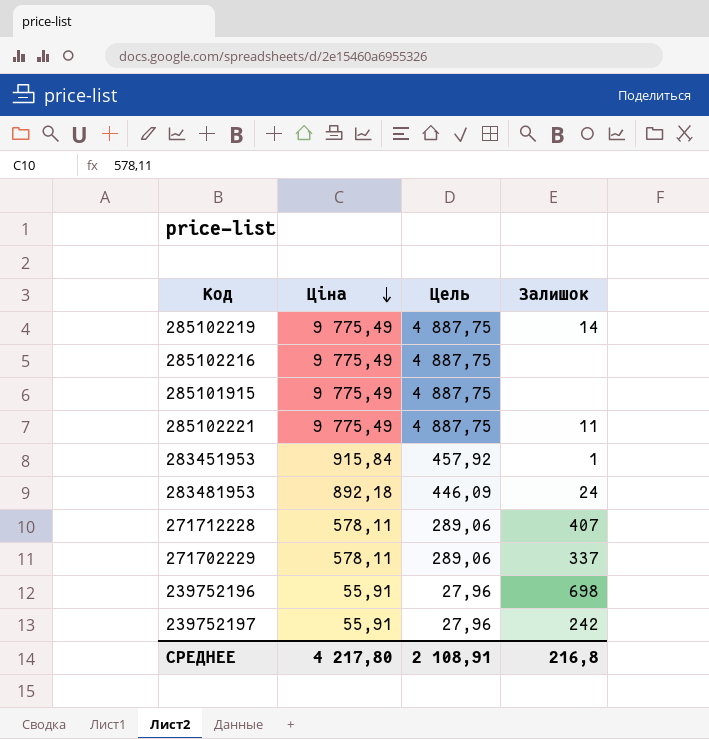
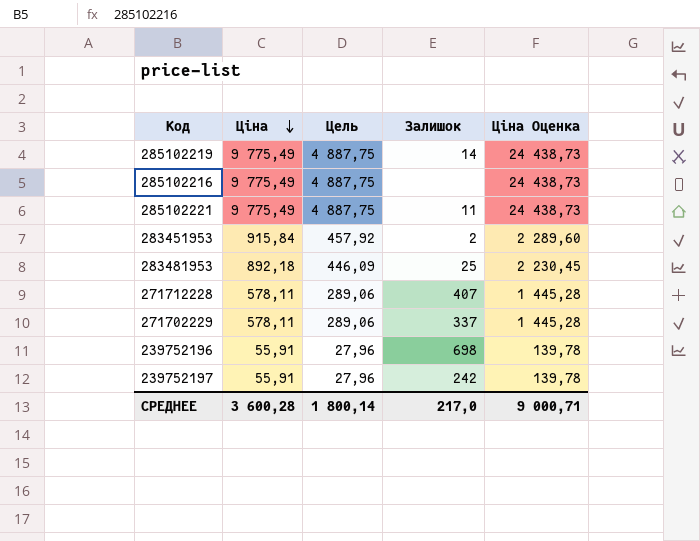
column Ціна Оценка | formula: none -> [Ціна] * 2,5
row 285101915: 9 775,49 | 4 887,75 | none -> none
283451953 | Залишок: 1 -> 2
283481953 | Залишок: 24 -> 25
СРЕДНЕЕ | Ціна: 4 217,80 -> 3 600,28
СРЕДНЕЕ | Цель: 2 108,91 -> 1 800,14
СРЕДНЕЕ | Залишок: 216,8 -> 217,0

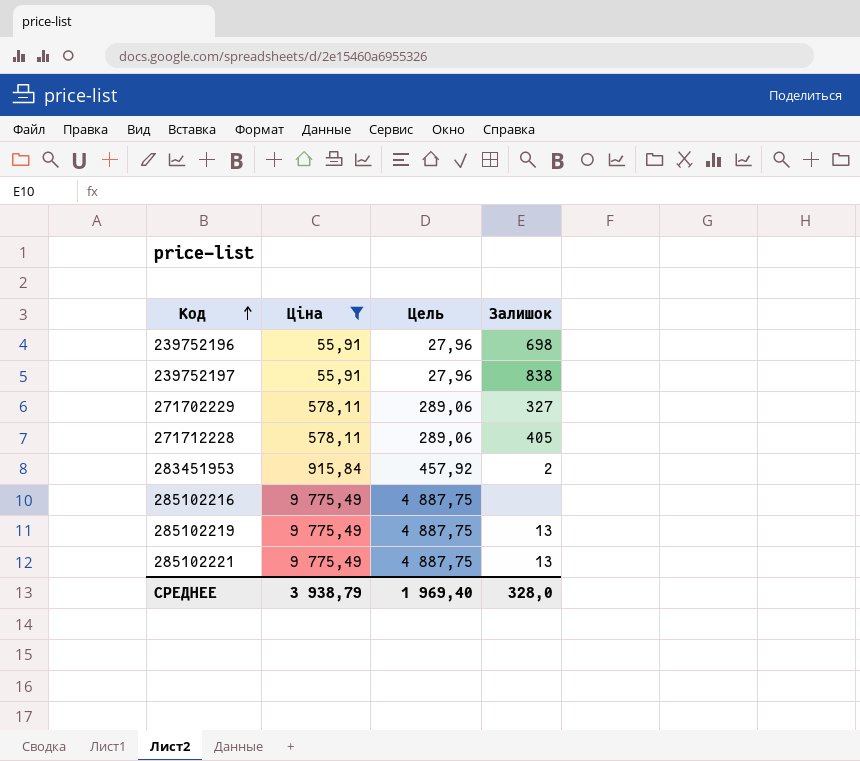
filter: none -> Ціна != 892,18
row order: Ціна descending -> Код ascending
column Ціна Оценка | formula: [Ціна] * 2,5 -> none
239752197 | Залишок: 242 -> 838
271702229 | Залишок: 337 -> 327
271712228 | Залишок: 407 -> 405
285102219 | Залишок: 14 -> 13
285102221 | Залишок: 11 -> 13
СРЕДНЕЕ | Ціна: 3 600,28 -> 3 938,79
СРЕДНЕЕ | Цель: 1 800,14 -> 1 969,40
СРЕДНЕЕ | Залишок: 217,0 -> 328,0

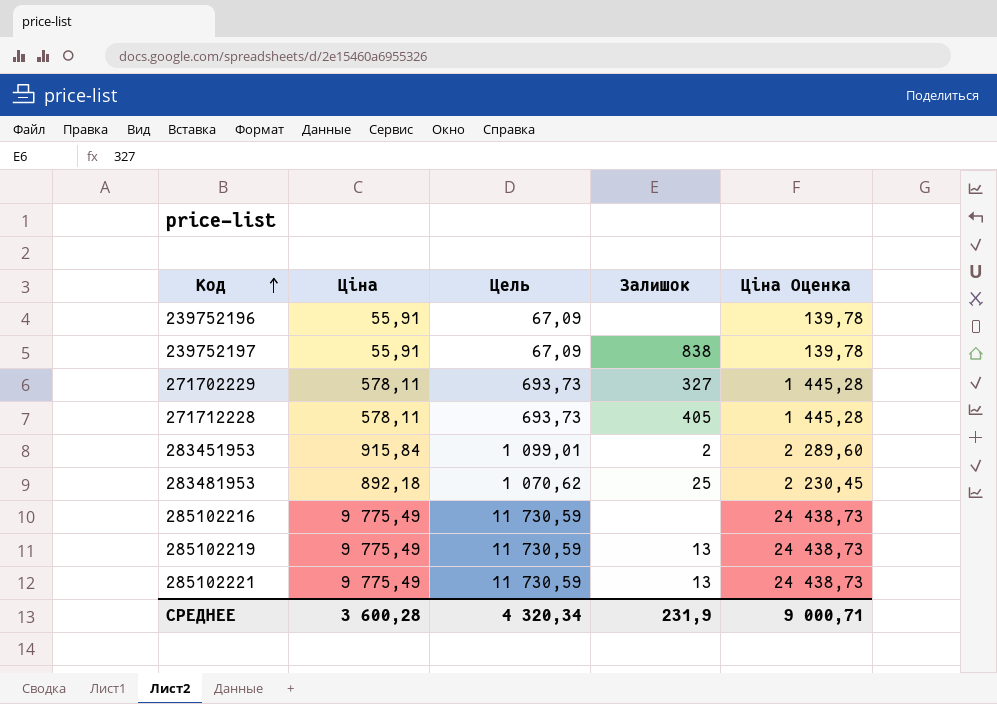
filter: Ціна != 892,18 -> none
column Цель | formula: [Ціна] * 0,5 -> [Ціна] * 1,2
column Ціна Оценка | formula: none -> [Ціна] * 2,5
239752196 | Залишок: 698 -> none
СРЕДНЕЕ | Ціна: 3 938,79 -> 3 600,28
СРЕДНЕЕ | Цель: 1 969,40 -> 4 320,34
СРЕДНЕЕ | Залишок: 328,0 -> 231,9

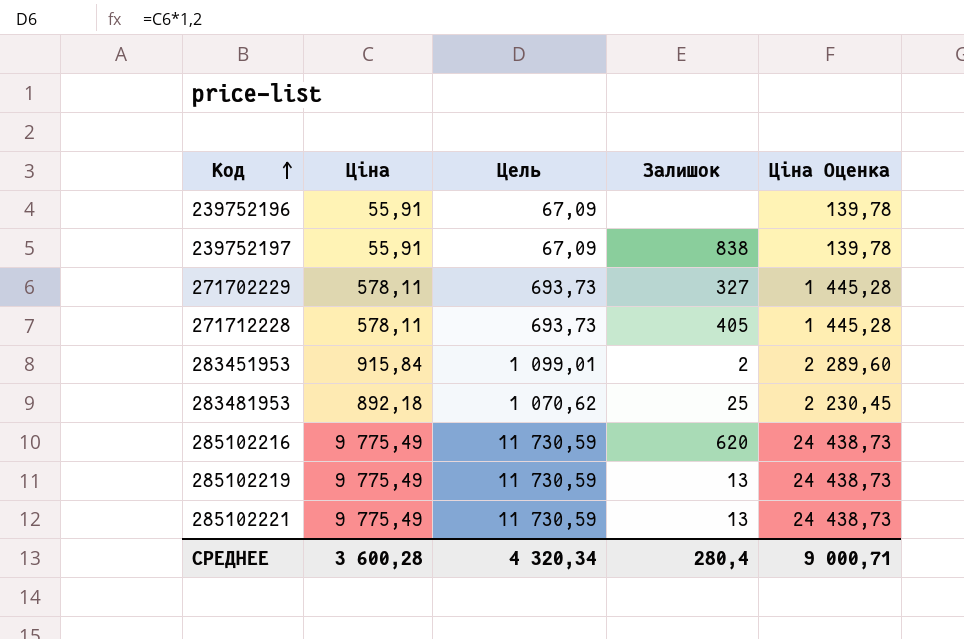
285102216 | Залишок: none -> 620
СРЕДНЕЕ | Залишок: 231,9 -> 280,4

